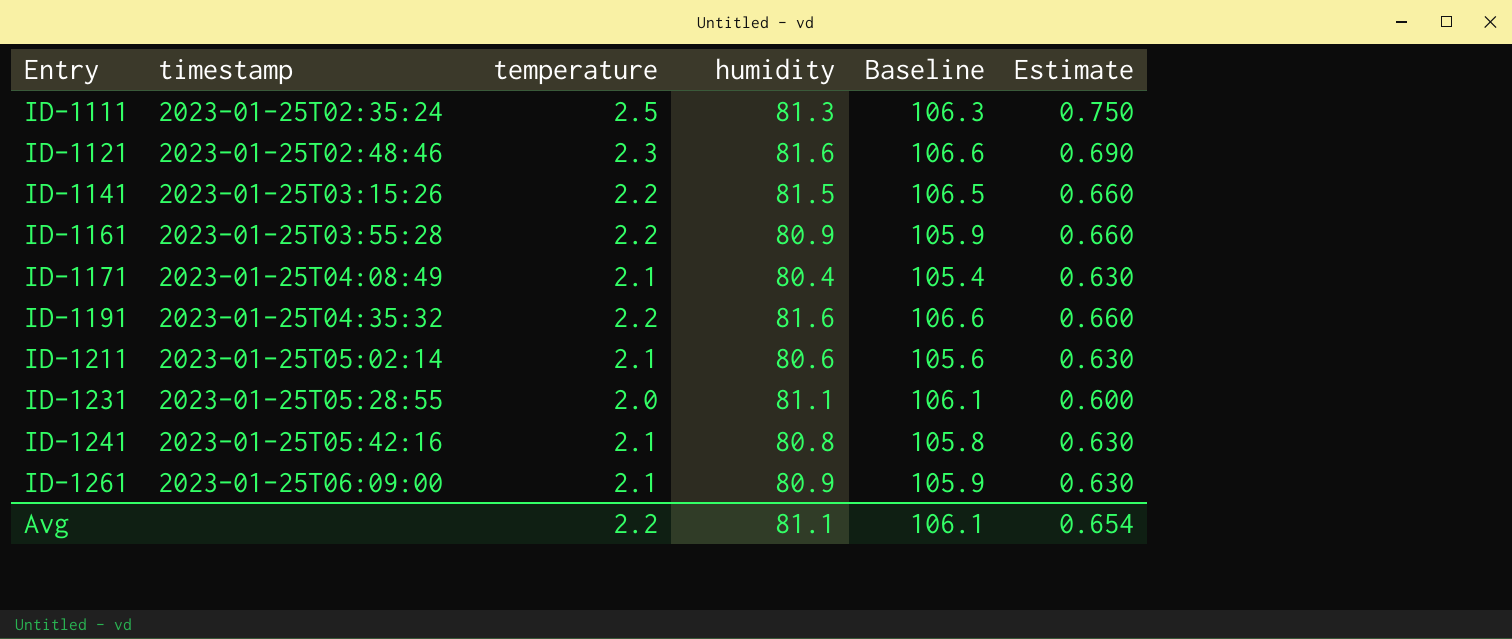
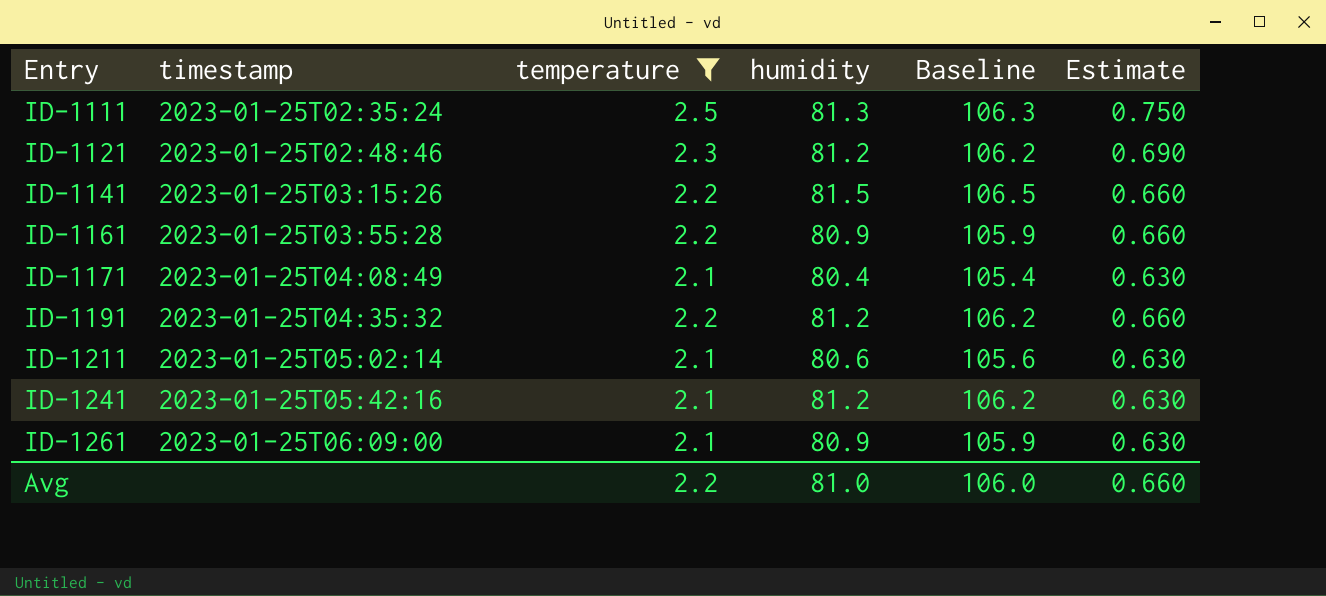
filter: none -> temperature != 2.0
ID-1121 | humidity: 81.6 -> 81.2
ID-1121 | Baseline: 106.6 -> 106.2
ID-1191 | humidity: 81.6 -> 81.2
ID-1191 | Baseline: 106.6 -> 106.2
ID-1241 | humidity: 80.8 -> 81.2
ID-1241 | Baseline: 105.8 -> 106.2
Avg | humidity: 81.1 -> 81.0
Avg | Baseline: 106.1 -> 106.0
Avg | Estimate: 0.654 -> 0.660

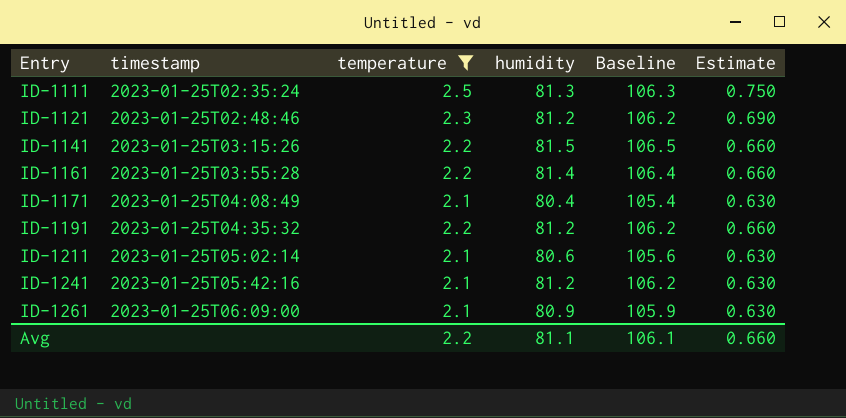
ID-1161 | humidity: 80.9 -> 81.4
ID-1161 | Baseline: 105.9 -> 106.4
Avg | humidity: 81.0 -> 81.1
Avg | Baseline: 106.0 -> 106.1

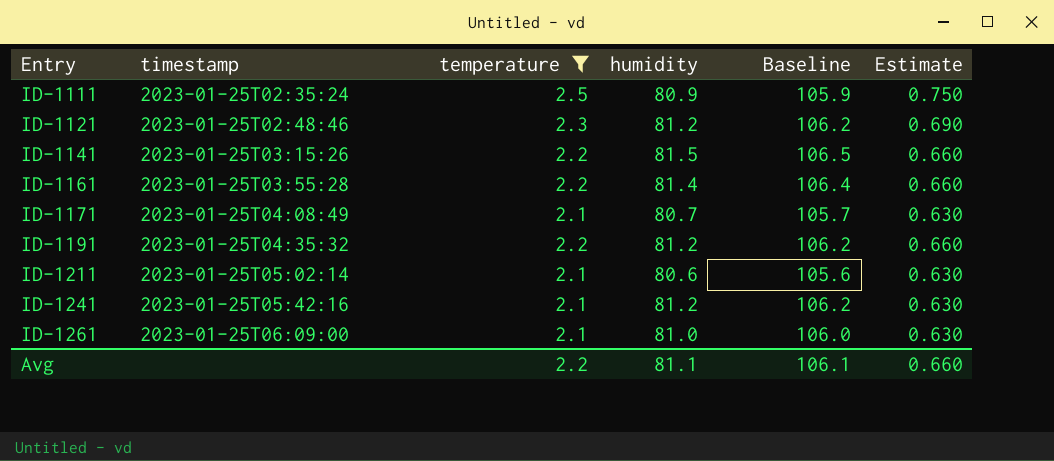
ID-1111 | humidity: 81.3 -> 80.9
ID-1111 | Baseline: 106.3 -> 105.9
ID-1171 | humidity: 80.4 -> 80.7
ID-1171 | Baseline: 105.4 -> 105.7
ID-1261 | humidity: 80.9 -> 81.0
ID-1261 | Baseline: 105.9 -> 106.0

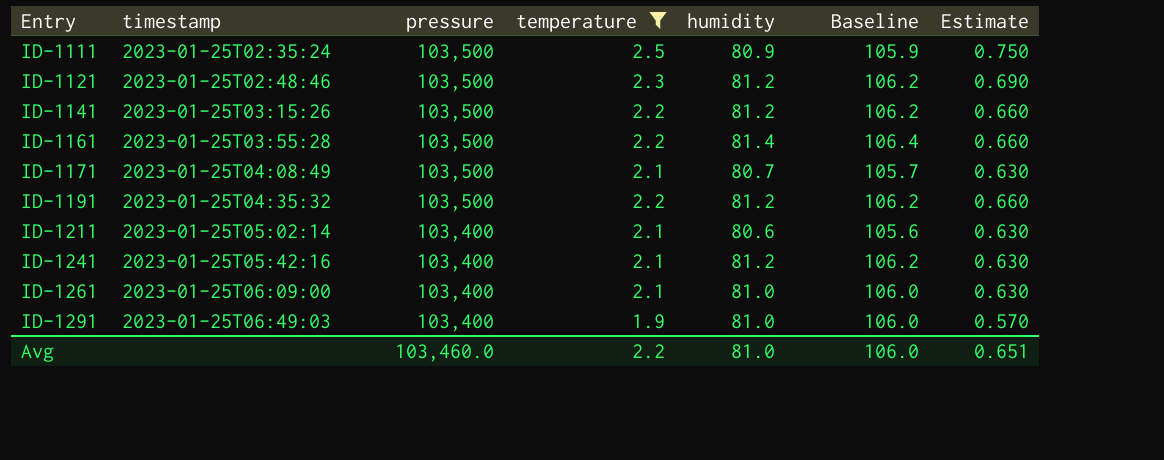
column pressure | position: none -> 3
ID-1141 | humidity: 81.5 -> 81.2
ID-1141 | Baseline: 106.5 -> 106.2
row ID-1291: none -> 2023-01-25T06:49:03 | 103,400 | 1.9 | 81.0 | 106.0 | 0.570
Avg | humidity: 81.1 -> 81.0
Avg | Baseline: 106.1 -> 106.0
Avg | Estimate: 0.660 -> 0.651

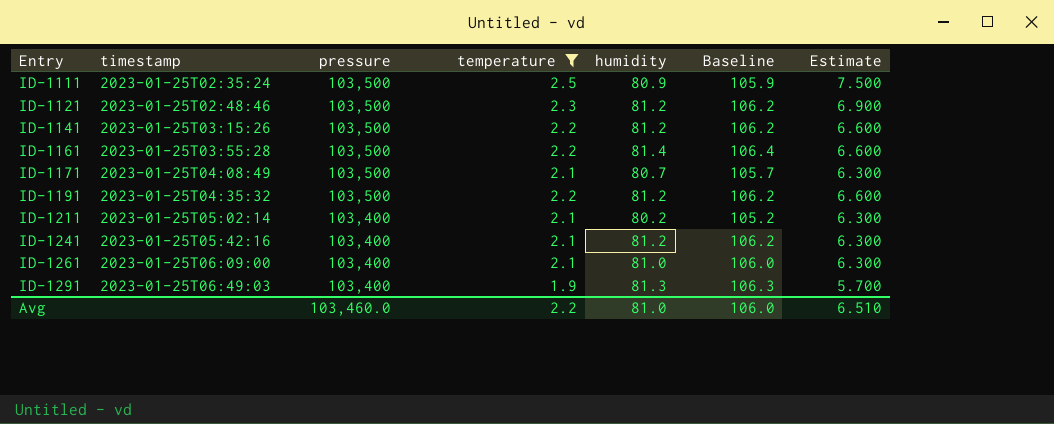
column Estimate | formula: [temperature] * 0.3 -> [temperature] * 3
ID-1211 | humidity: 80.6 -> 80.2
ID-1211 | Baseline: 105.6 -> 105.2
ID-1291 | humidity: 81.0 -> 81.3
ID-1291 | Baseline: 106.0 -> 106.3
Avg | Estimate: 0.651 -> 6.510

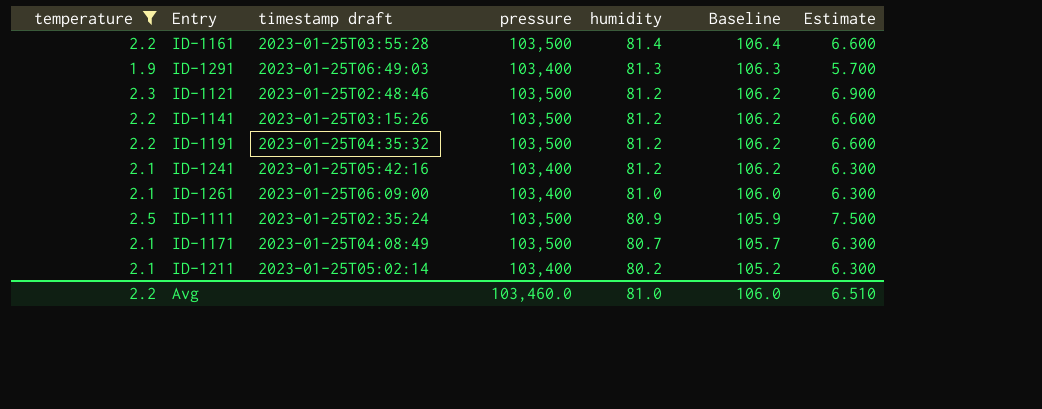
row order: Entry ascending -> humidity descending
column temperature | position: 4 -> 1
column name: timestamp -> timestamp draft

